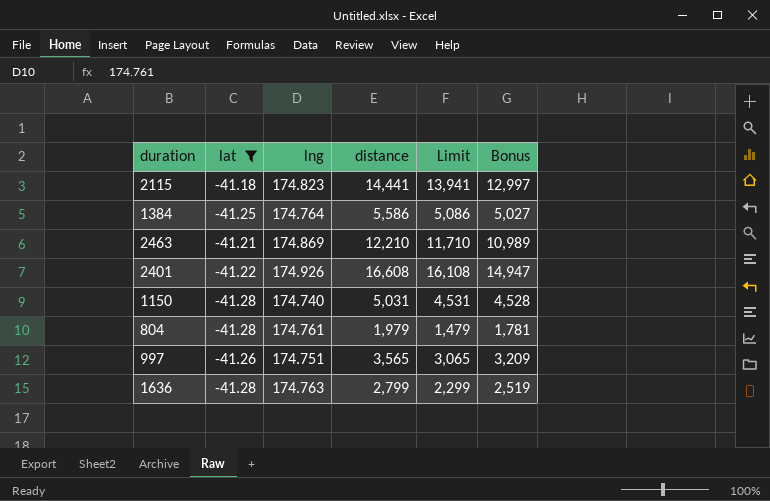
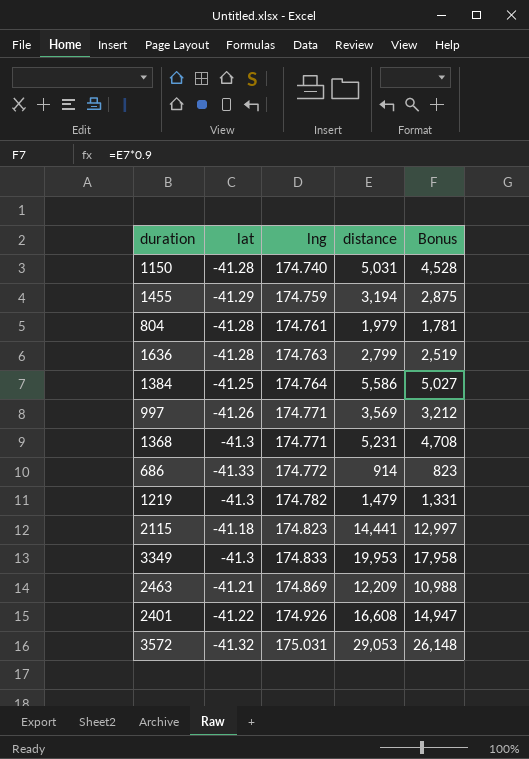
filter: lat >= -41.28 -> none
row order: none -> lng ascending
column Limit | formula: [distance] - 500 -> none
997 | lng: 174.751 -> 174.771
997 | distance: 3,565 -> 3,569
997 | Bonus: 3,209 -> 3,212
2463 | distance: 12,210 -> 12,209
2463 | Bonus: 10,989 -> 10,988

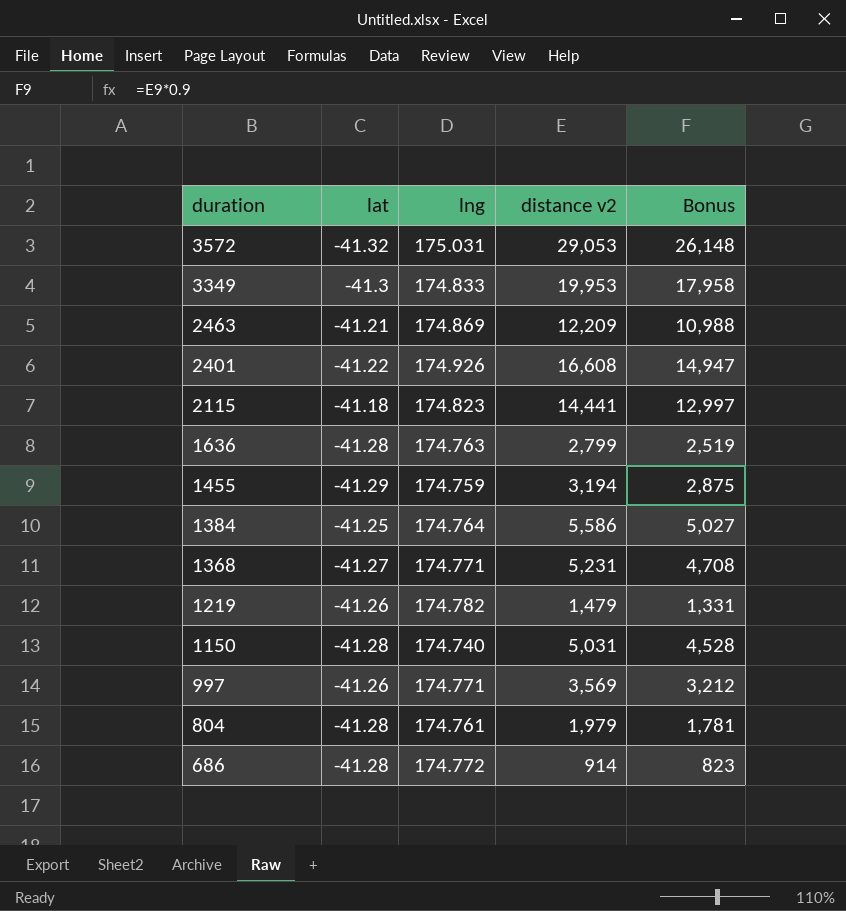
row order: lng ascending -> duration descending
column name: distance -> distance v2
1368 | lat: -41.3 -> -41.27
1219 | lat: -41.3 -> -41.26
686 | lat: -41.33 -> -41.28

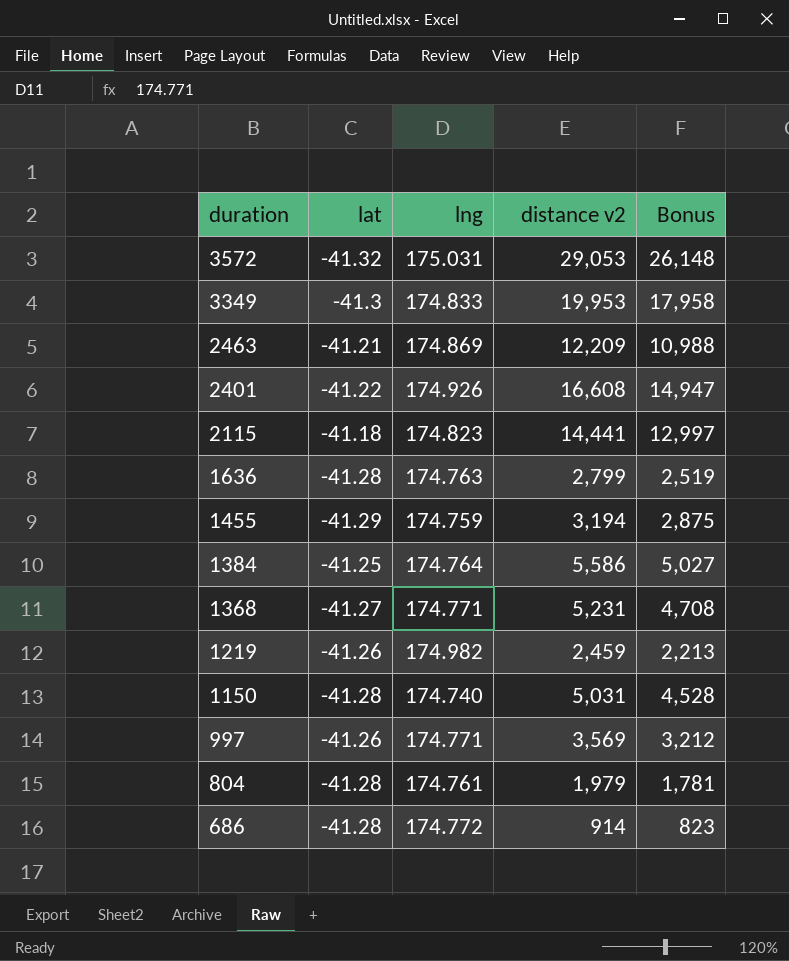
1219 | lng: 174.782 -> 174.982
1219 | distance v2: 1,479 -> 2,459
1219 | Bonus: 1,331 -> 2,213

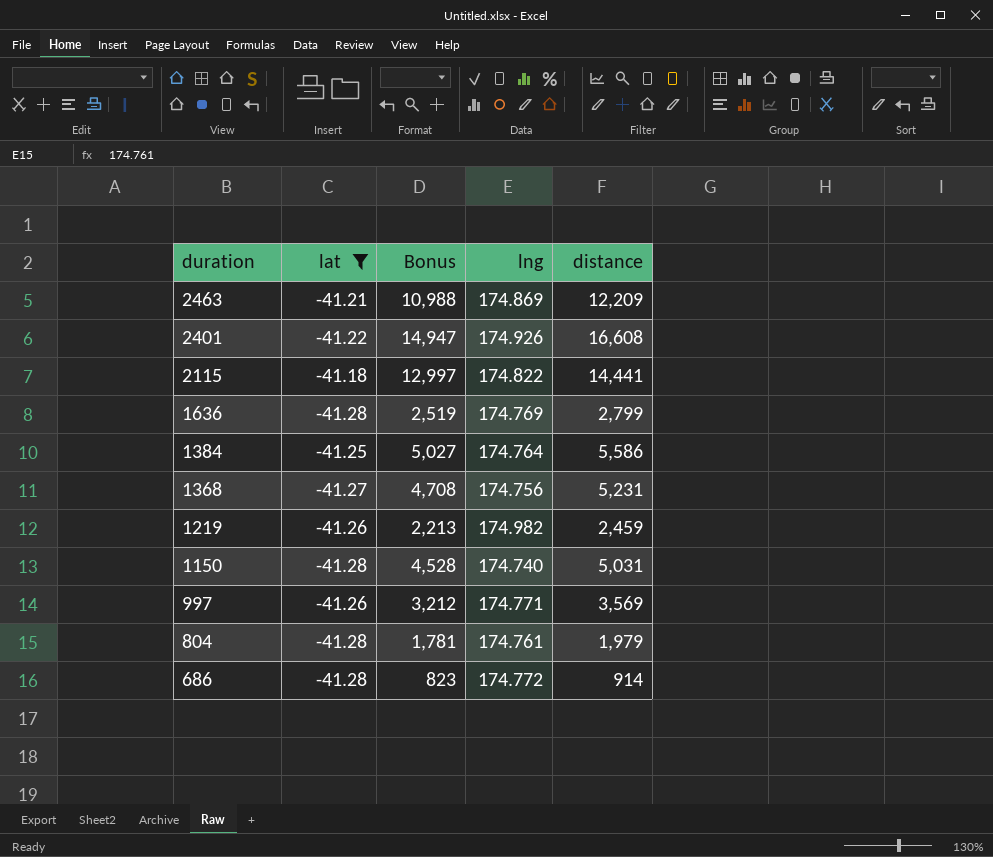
filter: none -> lat >= -41.28
column Bonus | position: 5 -> 3
column name: distance v2 -> distance
2115 | lng: 174.823 -> 174.822
1636 | lng: 174.763 -> 174.769
1368 | lng: 174.771 -> 174.756

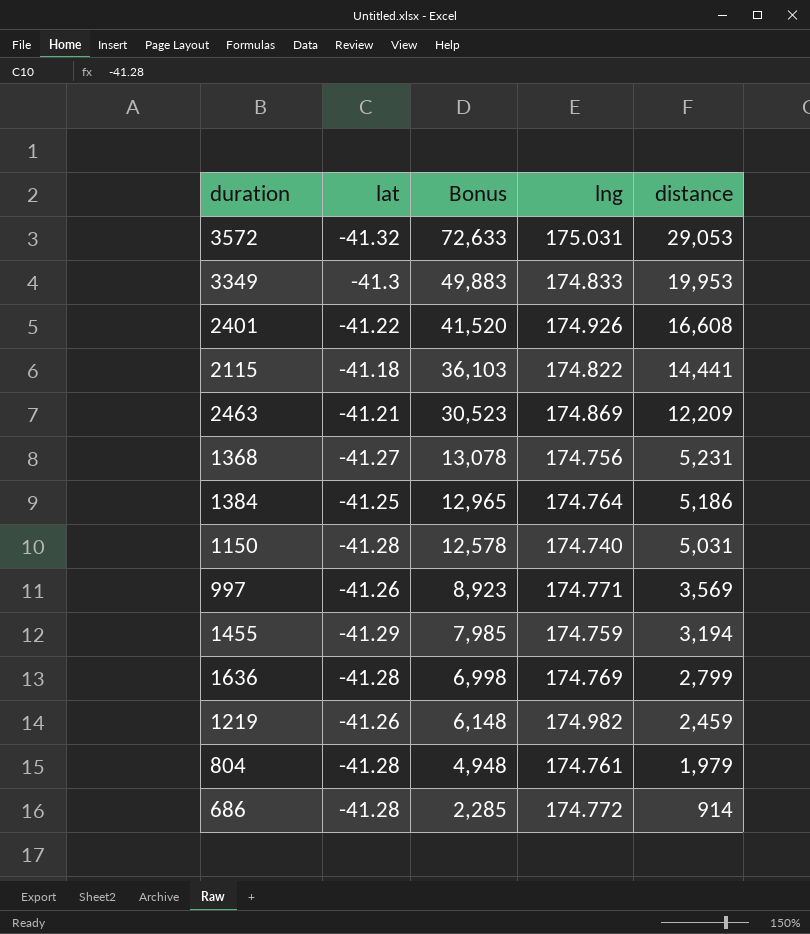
filter: lat >= -41.28 -> none
row order: duration descending -> Bonus descending
column Bonus | formula: [distance] * 0.9 -> [distance] * 2.5
1384 | distance: 5,586 -> 5,186

